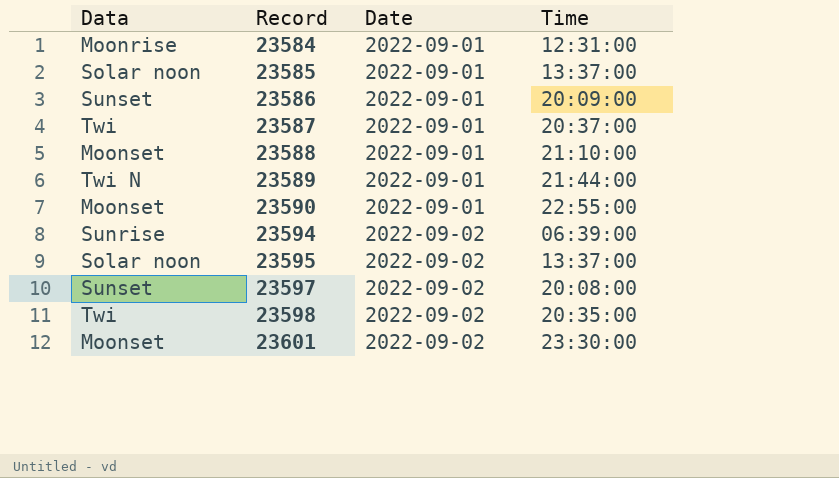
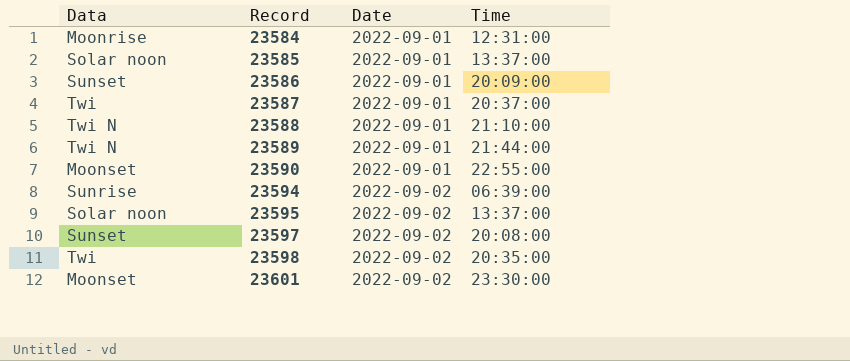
23588 | Data: Moonset -> Twi N

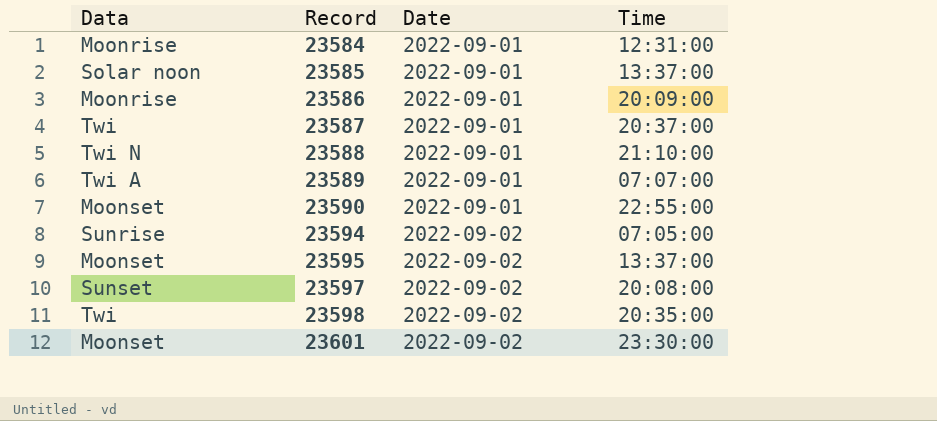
23586 | Data: Sunset -> Moonrise
23589 | Data: Twi N -> Twi A
23589 | Time: 21:44:00 -> 07:07:00
23594 | Time: 06:39:00 -> 07:05:00
23595 | Data: Solar noon -> Moonset

